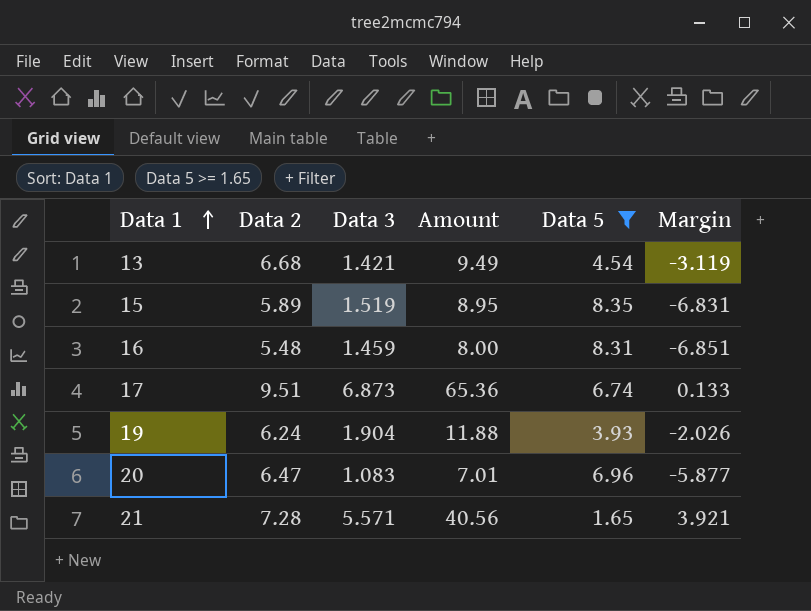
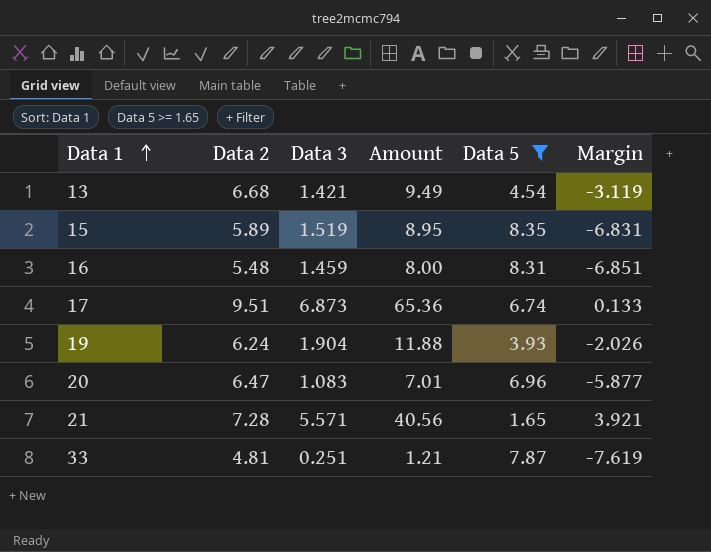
row 33: none -> 4.81 | 0.251 | 1.21 | 7.87 | -7.619

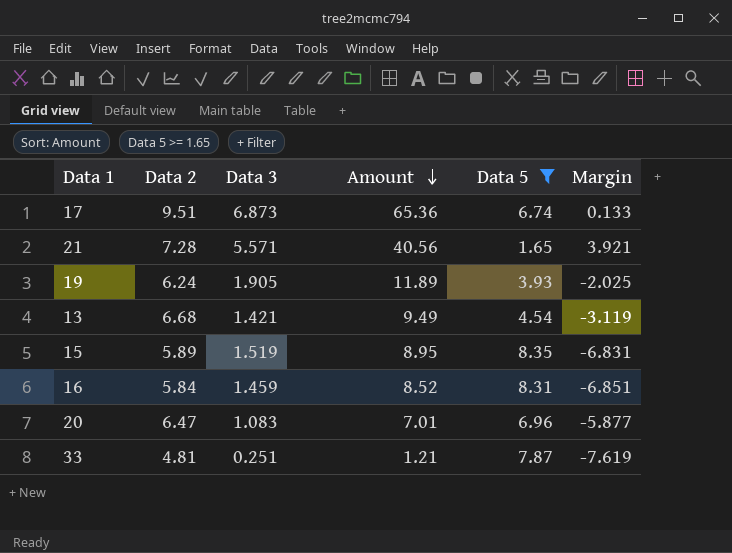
row order: Data 1 ascending -> Amount descending
19 | Data 3: 1.904 -> 1.905
19 | Amount: 11.88 -> 11.89
19 | Margin: -2.026 -> -2.025
16 | Data 2: 5.48 -> 5.84
16 | Amount: 8.00 -> 8.52

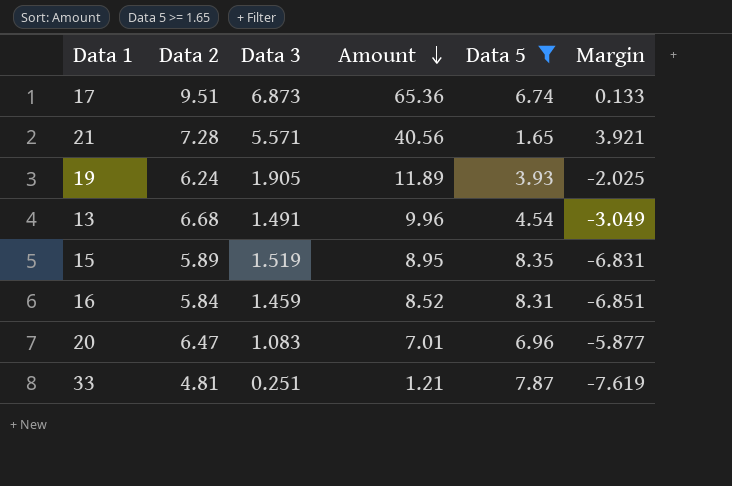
13 | Data 3: 1.421 -> 1.491
13 | Amount: 9.49 -> 9.96
13 | Margin: -3.119 -> -3.049

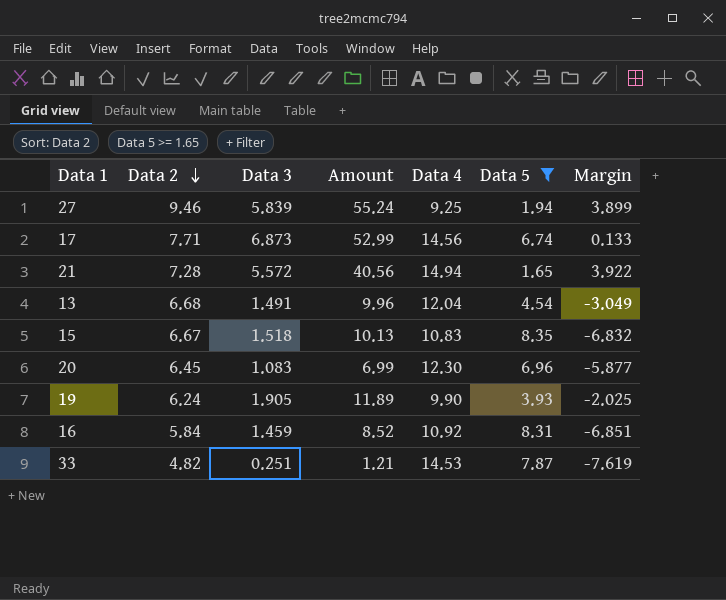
row order: Amount descending -> Data 2 descending
column Data 4 | position: none -> 5
row 27: none -> 9.46 | 5.839 | 55.24 | 9.25 | 1.94 | 3.899
17 | Data 2: 9.51 -> 7.71
17 | Amount: 65.36 -> 52.99
21 | Data 3: 5.571 -> 5.572
21 | Margin: 3.921 -> 3.922
15 | Data 2: 5.89 -> 6.67
15 | Data 3: 1.519 -> 1.518
15 | Amount: 8.95 -> 10.13
15 | Margin: -6.831 -> -6.832
20 | Data 2: 6.47 -> 6.45
20 | Amount: 7.01 -> 6.99
33 | Data 2: 4.81 -> 4.82

